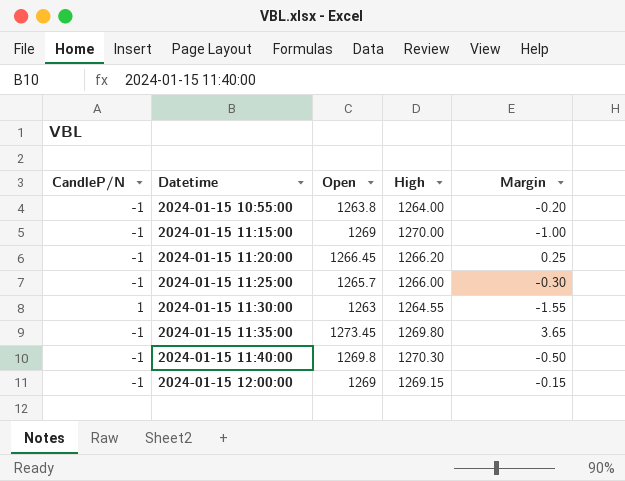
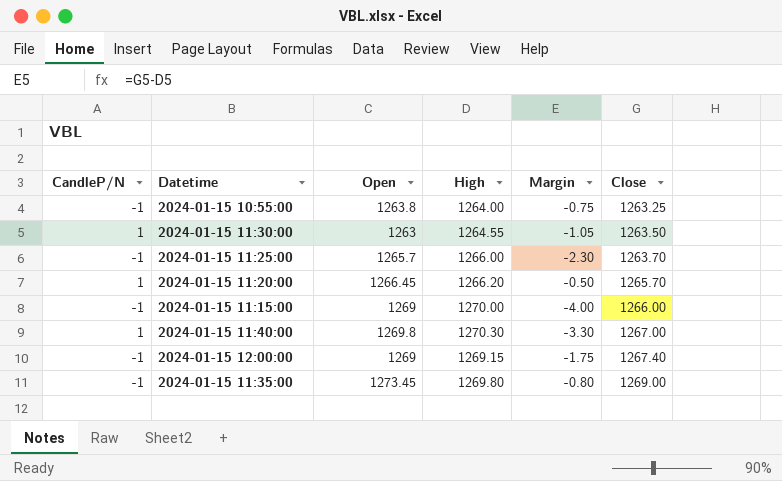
row order: Datetime ascending -> Close ascending
column Margin | formula: [Open] - [High] -> [Close] - [High]
column Close | position: none -> 6
2024-01-15 11:20:00 | CandleP/N: -1 -> 1
2024-01-15 11:40:00 | CandleP/N: -1 -> 1

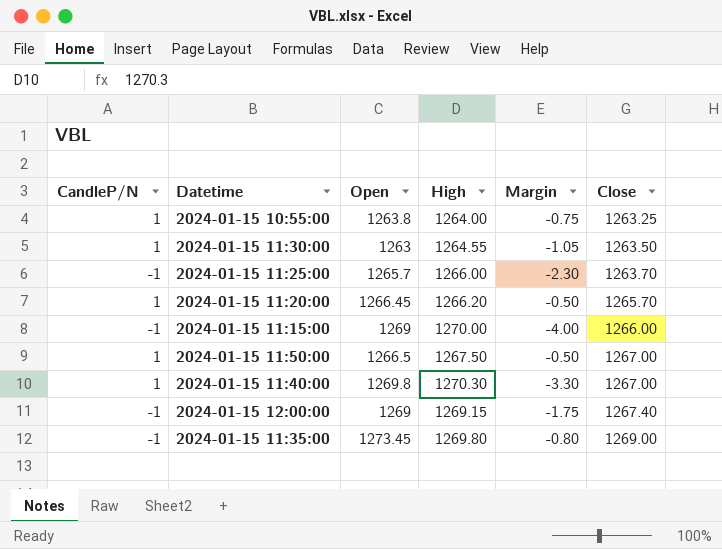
2024-01-15 10:55:00 | CandleP/N: -1 -> 1
row 2024-01-15 11:50:00: none -> 1 | 1266.5 | 1267.50 | -0.50 | 1267.00

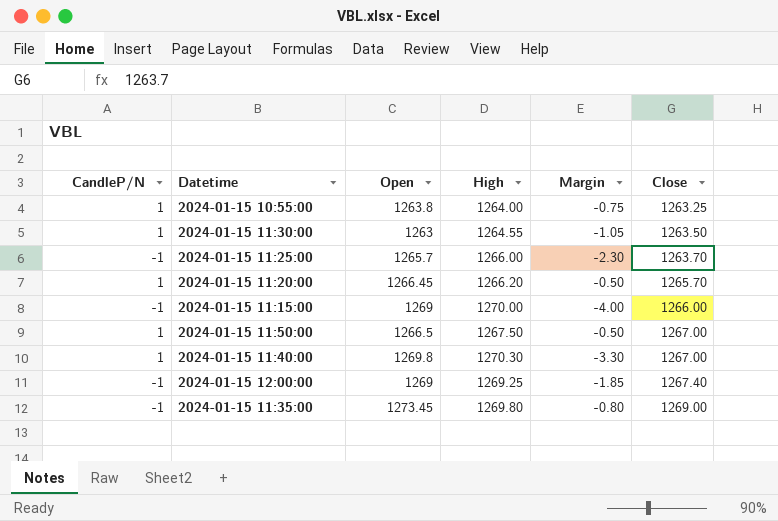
2024-01-15 12:00:00 | High: 1269.15 -> 1269.25
2024-01-15 12:00:00 | Margin: -1.75 -> -1.85

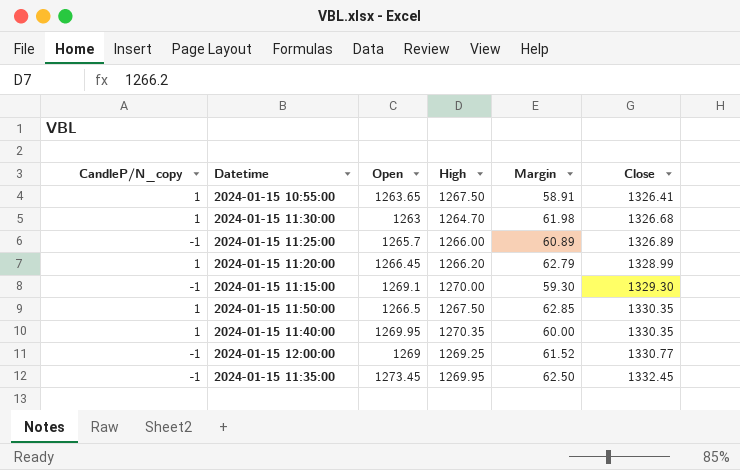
column name: CandleP/N -> CandleP/N_copy
2024-01-15 10:55:00 | Open: 1263.8 -> 1263.65
2024-01-15 10:55:00 | High: 1264.00 -> 1267.50
2024-01-15 10:55:00 | Margin: -0.75 -> 58.91
2024-01-15 10:55:00 | Close: 1263.25 -> 1326.41
2024-01-15 11:30:00 | High: 1264.55 -> 1264.70
2024-01-15 11:30:00 | Margin: -1.05 -> 61.98
2024-01-15 11:30:00 | Close: 1263.50 -> 1326.68
2024-01-15 11:25:00 | Margin: -2.30 -> 60.89
2024-01-15 11:25:00 | Close: 1263.70 -> 1326.89
2024-01-15 11:20:00 | Margin: -0.50 -> 62.79
2024-01-15 11:20:00 | Close: 1265.70 -> 1328.99
2024-01-15 11:15:00 | Open: 1269 -> 1269.1
2024-01-15 11:15:00 | Margin: -4.00 -> 59.30
2024-01-15 11:15:00 | Close: 1266.00 -> 1329.30
2024-01-15 11:50:00 | Margin: -0.50 -> 62.85
2024-01-15 11:50:00 | Close: 1267.00 -> 1330.35
2024-01-15 11:40:00 | Open: 1269.8 -> 1269.95
2024-01-15 11:40:00 | High: 1270.30 -> 1270.35
2024-01-15 11:40:00 | Margin: -3.30 -> 60.00
2024-01-15 11:40:00 | Close: 1267.00 -> 1330.35
2024-01-15 12:00:00 | Margin: -1.85 -> 61.52
2024-01-15 12:00:00 | Close: 1267.40 -> 1330.77
2024-01-15 11:35:00 | High: 1269.80 -> 1269.95
2024-01-15 11:35:00 | Margin: -0.80 -> 62.50
2024-01-15 11:35:00 | Close: 1269.00 -> 1332.45

